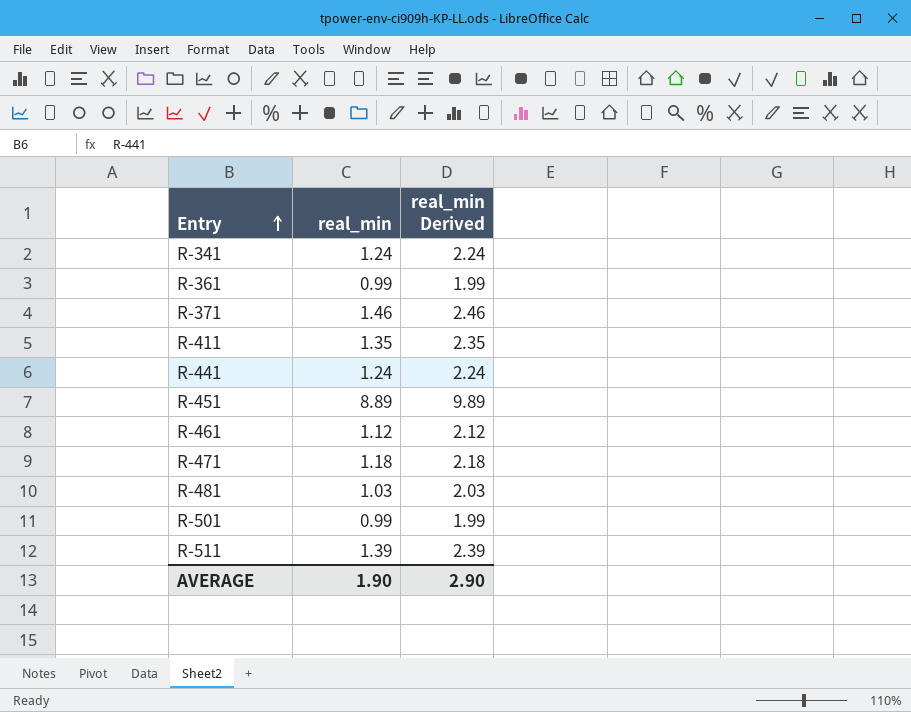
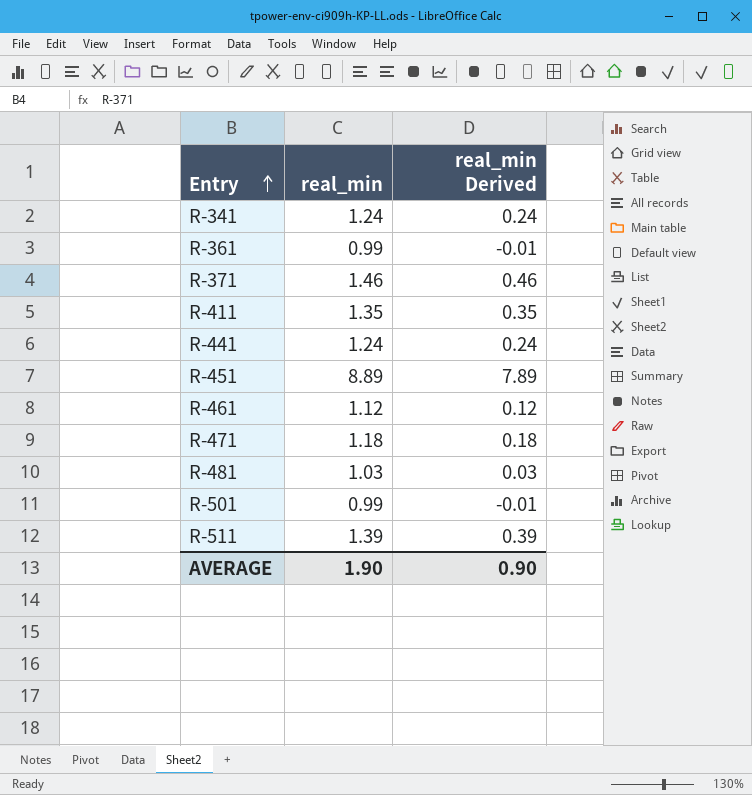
column real_min Derived | formula: [real_min] + 1 -> [real_min] - 1
AVERAGE | real_min Derived: 2.90 -> 0.90

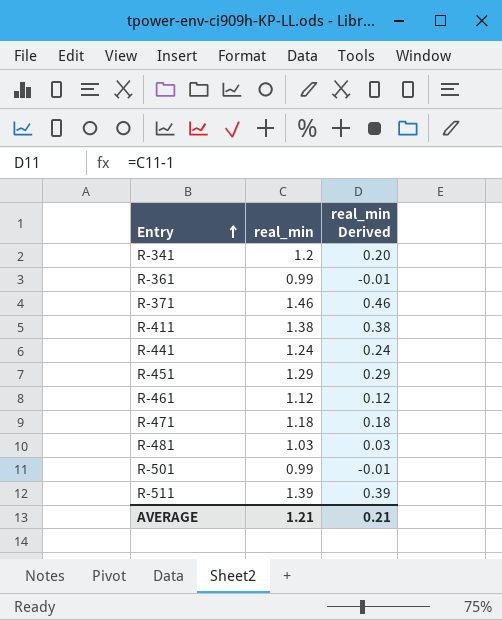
R-341 | real_min: 1.24 -> 1.2
R-341 | real_min Derived: 0.24 -> 0.20
R-411 | real_min: 1.35 -> 1.38
R-411 | real_min Derived: 0.35 -> 0.38
R-451 | real_min: 8.89 -> 1.29
R-451 | real_min Derived: 7.89 -> 0.29
AVERAGE | real_min: 1.90 -> 1.21
AVERAGE | real_min Derived: 0.90 -> 0.21

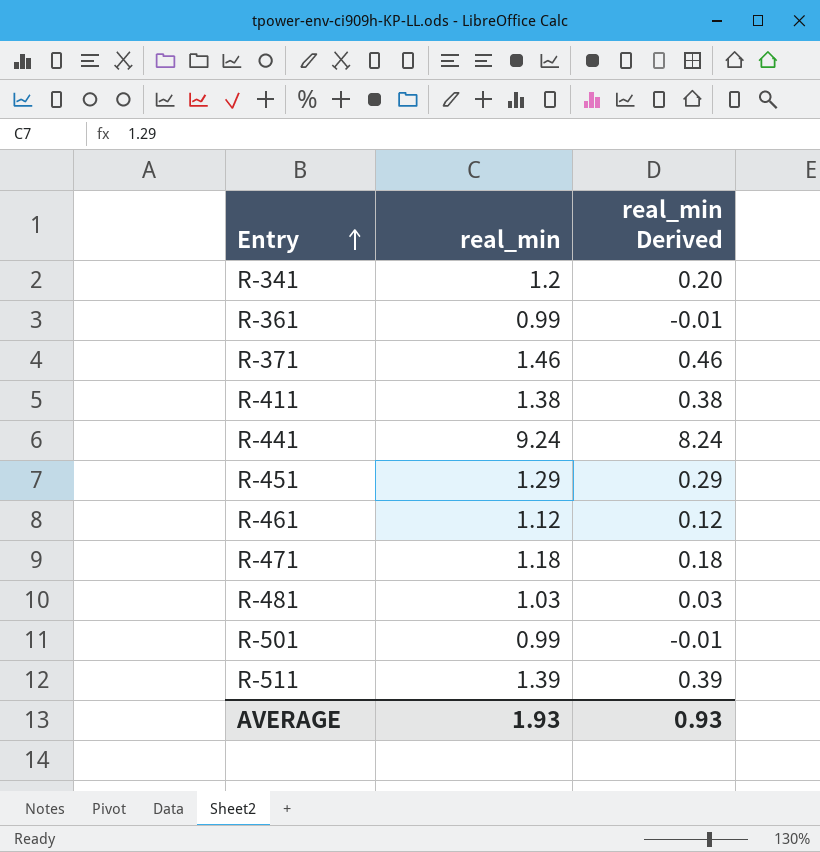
R-441 | real_min: 1.24 -> 9.24
R-441 | real_min Derived: 0.24 -> 8.24
AVERAGE | real_min: 1.21 -> 1.93
AVERAGE | real_min Derived: 0.21 -> 0.93

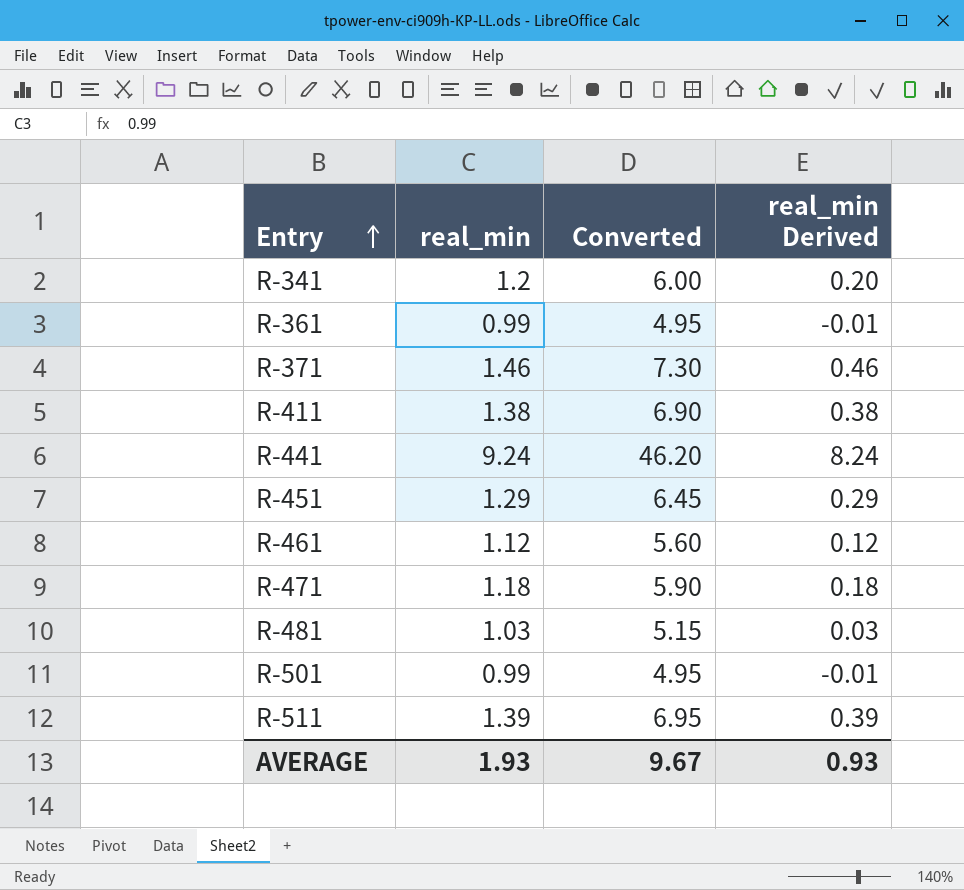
column Converted | formula: none -> [real_min] * 5

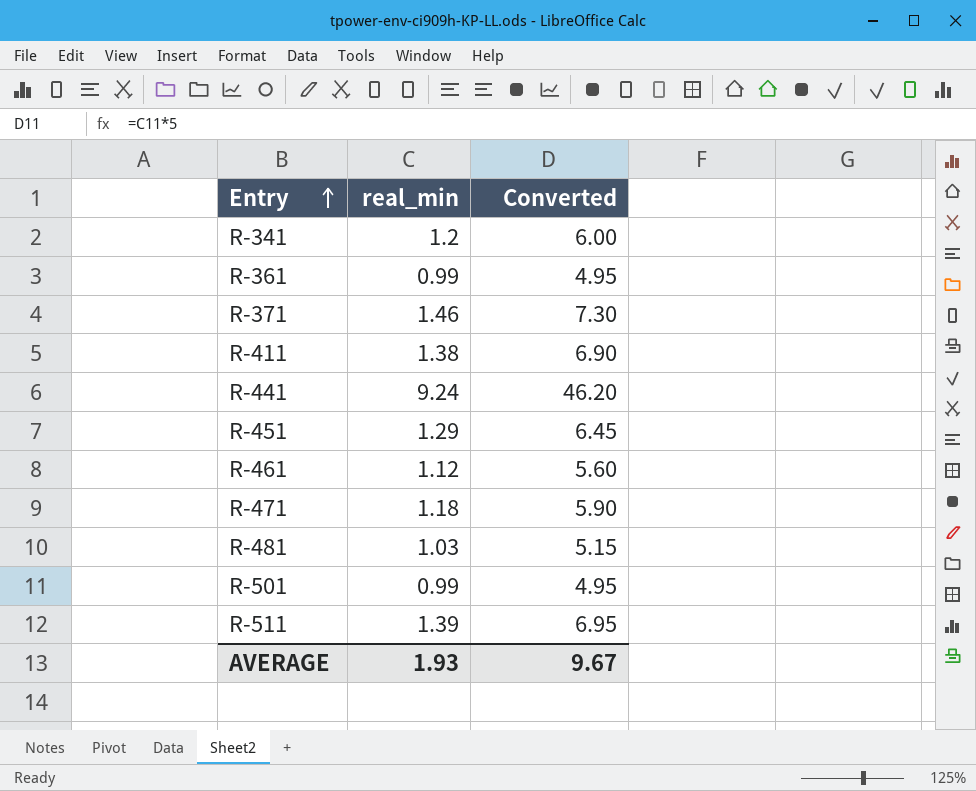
column real_min Derived | formula: [real_min] - 1 -> none

